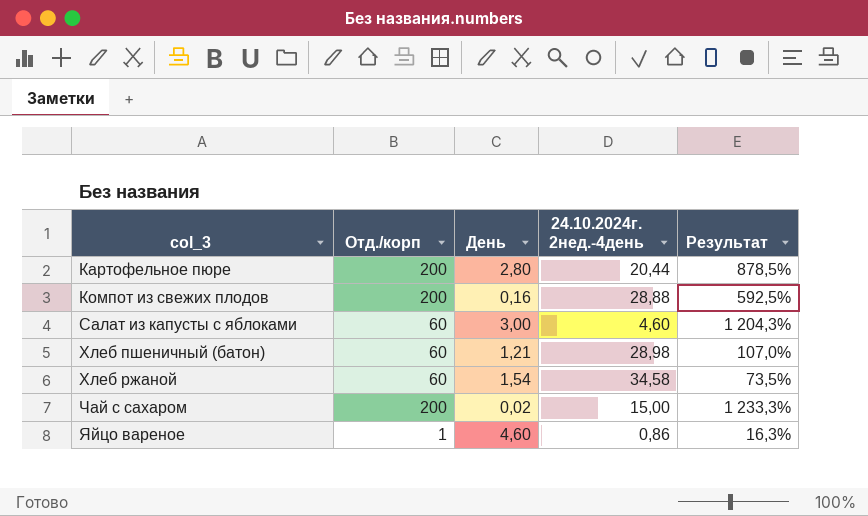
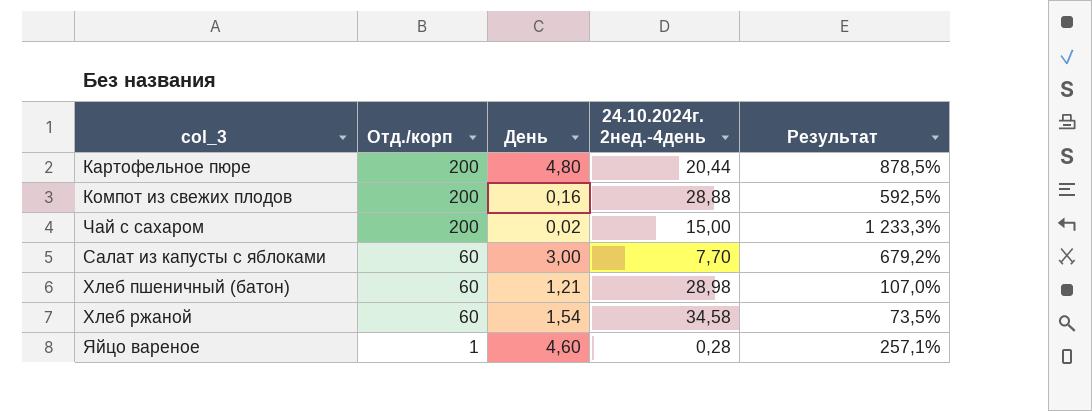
row order: col_3 ascending -> Отд./корп descending
Картофельное пюре | День: 2,80 -> 4,80
Салат из капусты с яблоками | 24.10.2024г. 2нед.-4день: 4,60 -> 7,70
Салат из капусты с яблоками | Результат: 1 204,3% -> 679,2%
Яйцо вареное | 24.10.2024г. 2нед.-4день: 0,86 -> 0,28
Яйцо вареное | Результат: 16,3% -> 257,1%

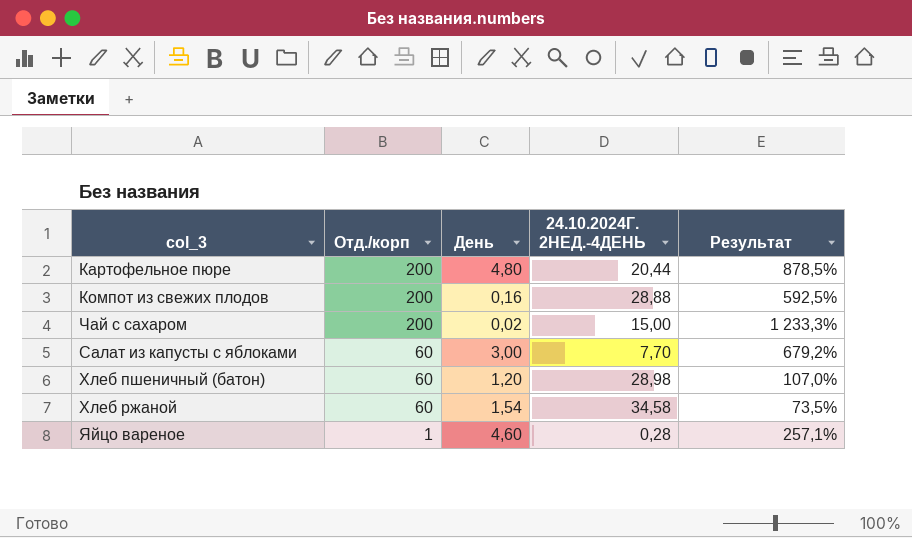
column name: 24.10.2024г. 2нед.-4день -> 24.10.2024Г. 2НЕД.-4ДЕНЬ
Хлеб пшеничный (батон) | День: 1,21 -> 1,20

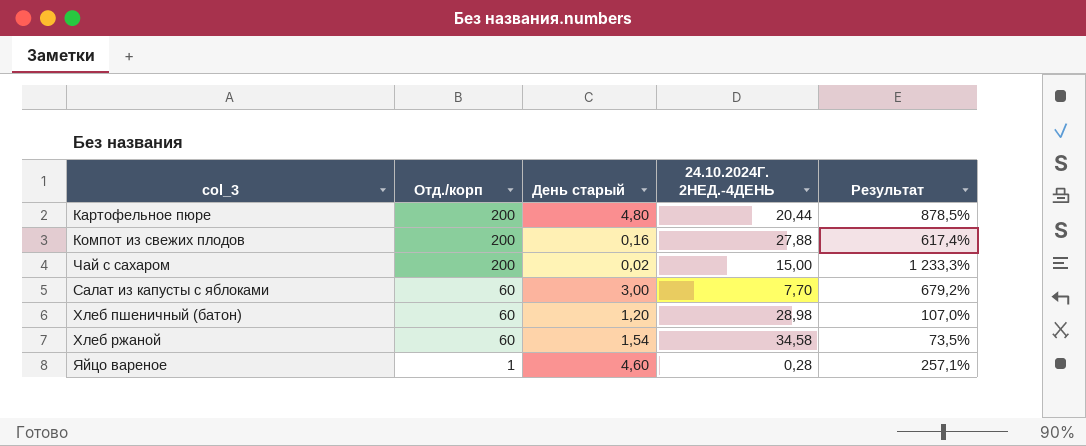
column name: День -> День старый
Компот из свежих плодов | 24.10.2024Г. 2НЕД.-4ДЕНЬ: 28,88 -> 27,88
Компот из свежих плодов | Результат: 592,5% -> 617,4%

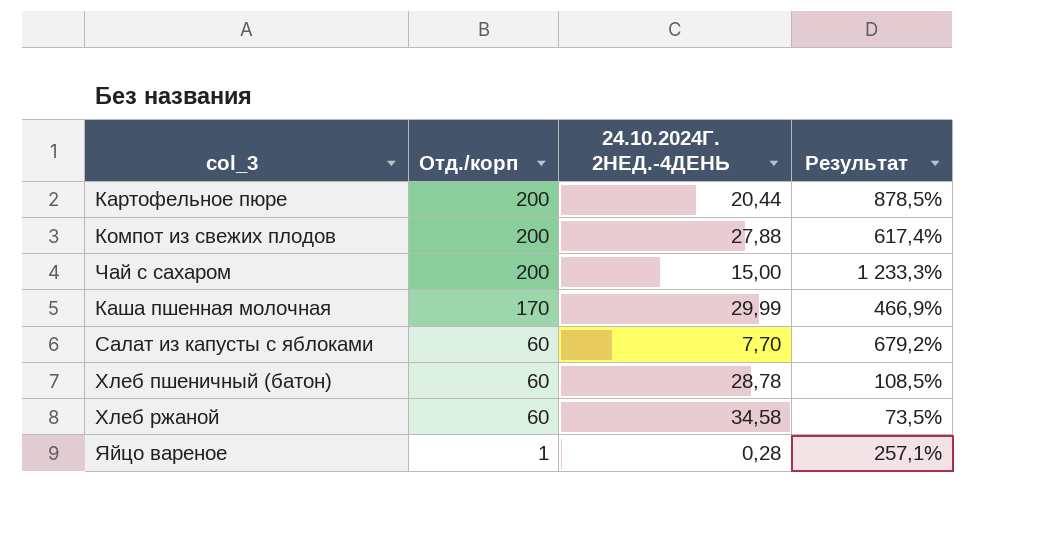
column День старый | position: 3 -> none
row Каша пшенная молочная: none -> 170 | 29,99 | 466,9%
Хлеб пшеничный (батон) | 24.10.2024Г. 2НЕД.-4ДЕНЬ: 28,98 -> 28,78
Хлеб пшеничный (батон) | Результат: 107,0% -> 108,5%

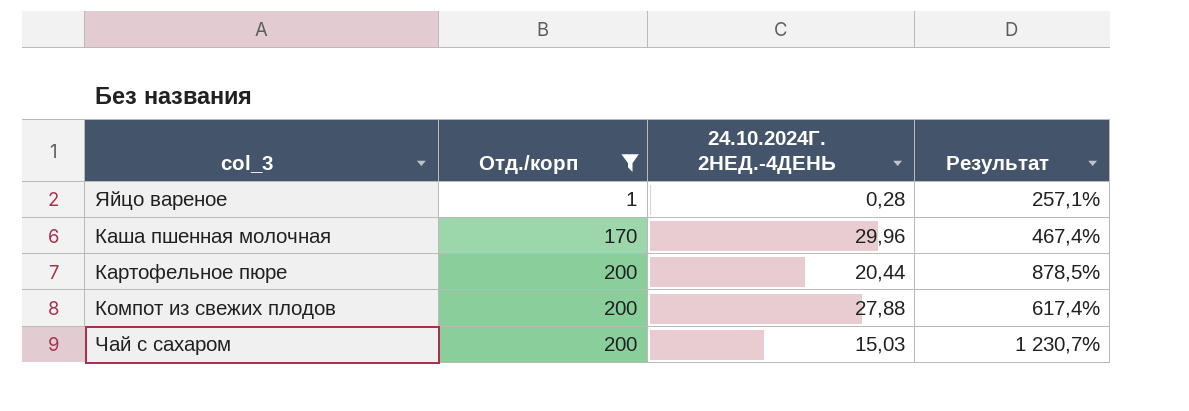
filter: none -> Отд./корп != 60
row order: Отд./корп descending -> Отд./корп ascending
Каша пшенная молочная | 24.10.2024Г. 2НЕД.-4ДЕНЬ: 29,99 -> 29,96
Каша пшенная молочная | Результат: 466,9% -> 467,4%
Чай с сахаром | 24.10.2024Г. 2НЕД.-4ДЕНЬ: 15,00 -> 15,03
Чай с сахаром | Результат: 1 233,3% -> 1 230,7%

